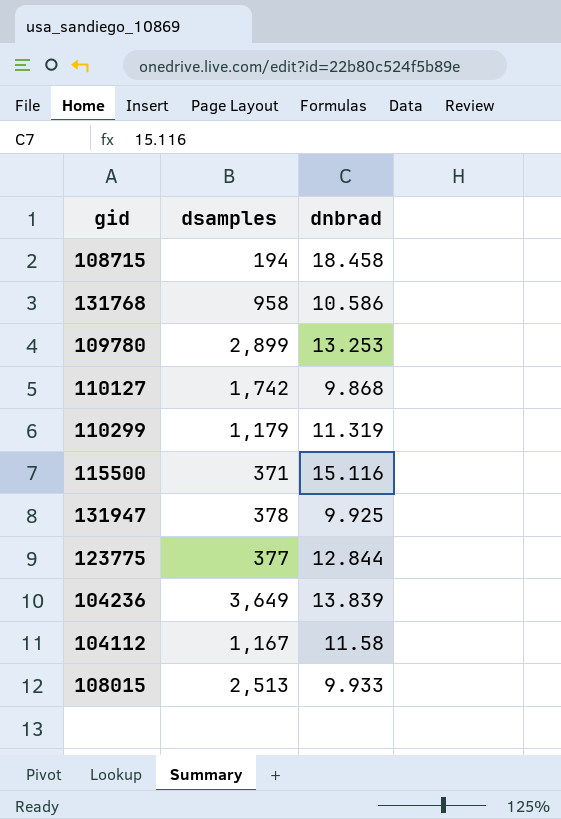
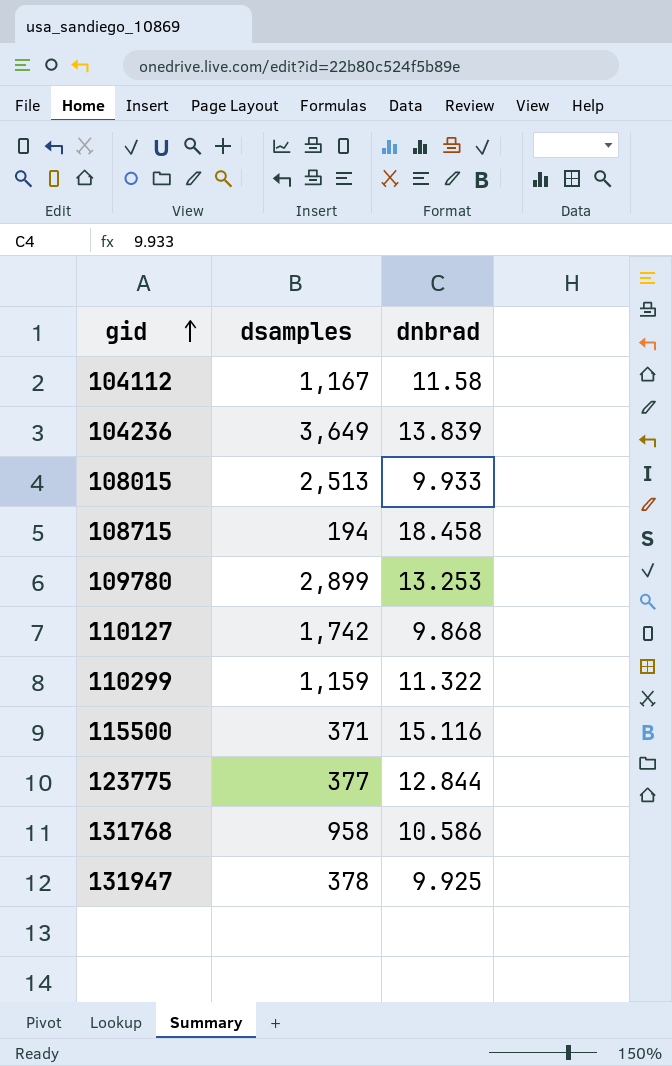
row order: none -> gid ascending
110299 | dsamples: 1,179 -> 1,159
110299 | dnbrad: 11.319 -> 11.322

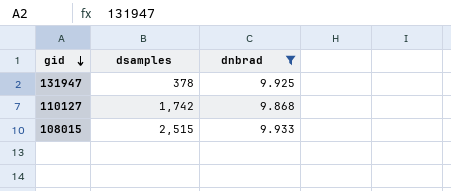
filter: none -> dnbrad <= 9.933
row order: gid ascending -> gid descending
108015 | dsamples: 2,513 -> 2,515

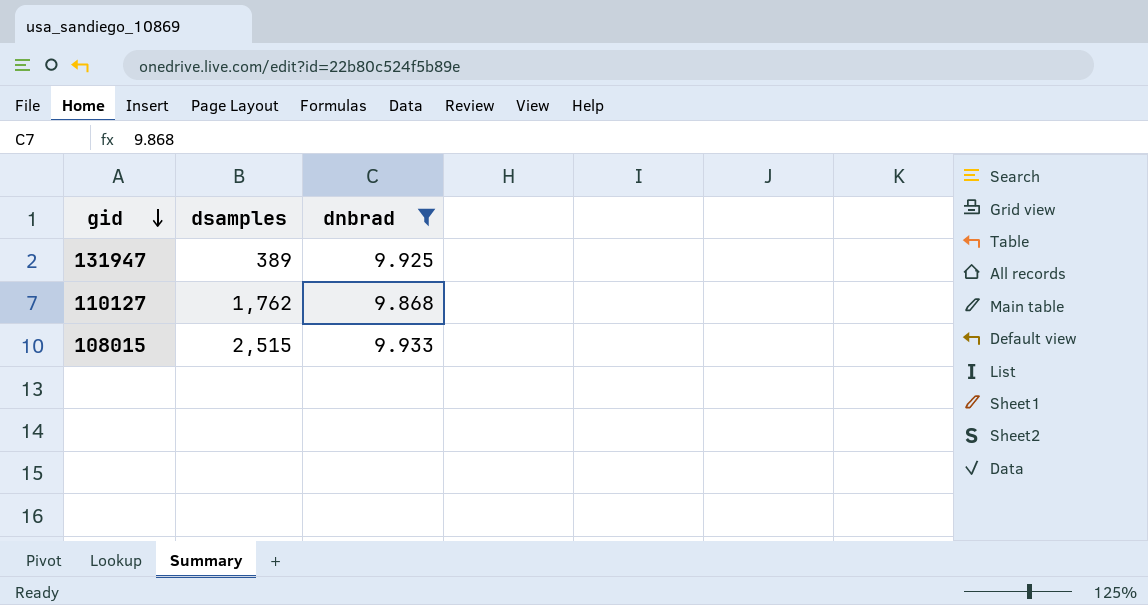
131947 | dsamples: 378 -> 389
110127 | dsamples: 1,742 -> 1,762

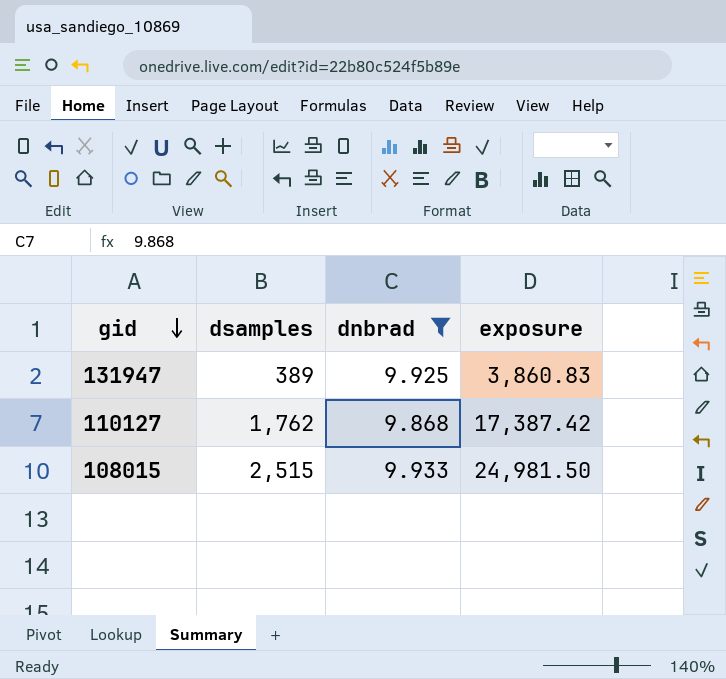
column exposure | formula: none -> [dsamples] * [dnbrad]

